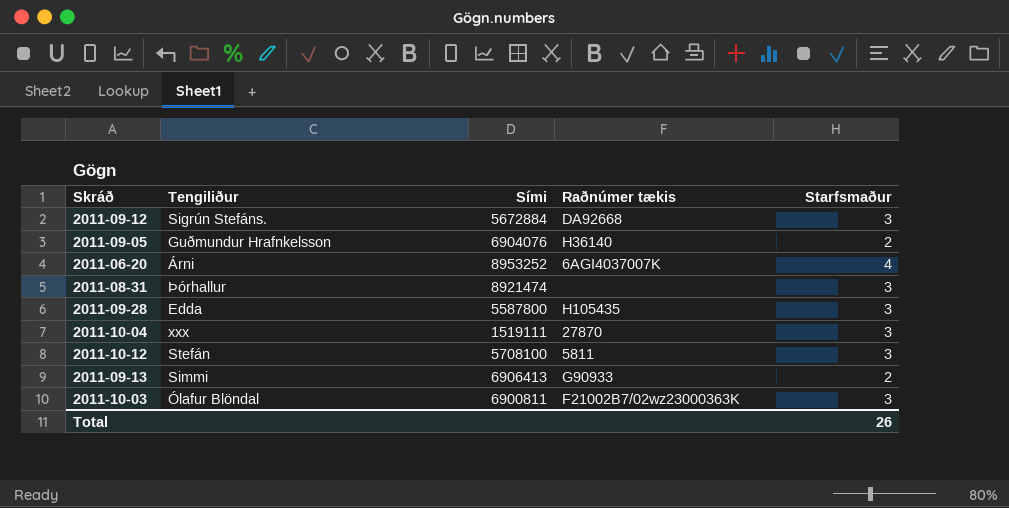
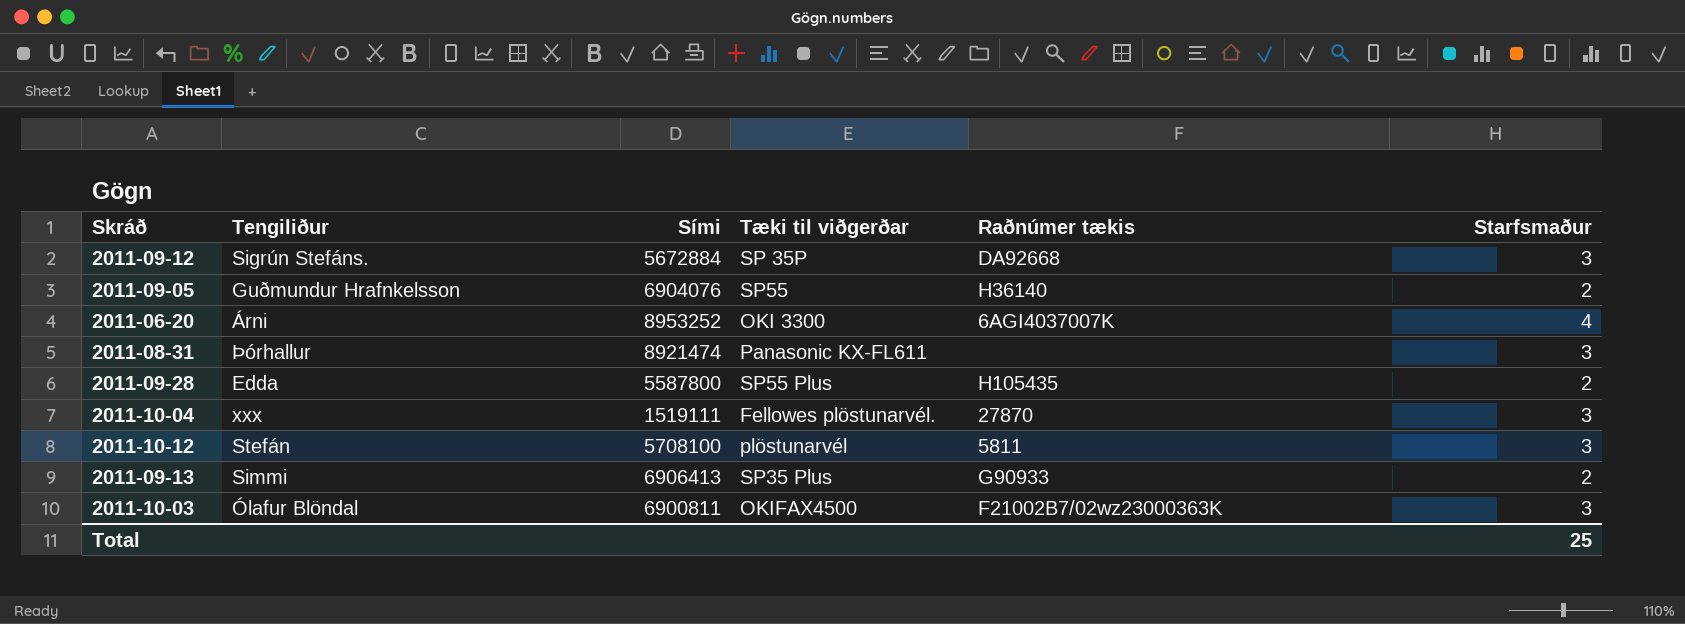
column Tæki til viðgerðar | position: none -> 4
2011-09-28 | Starfsmaður: 3 -> 2
Total | Starfsmaður: 26 -> 25

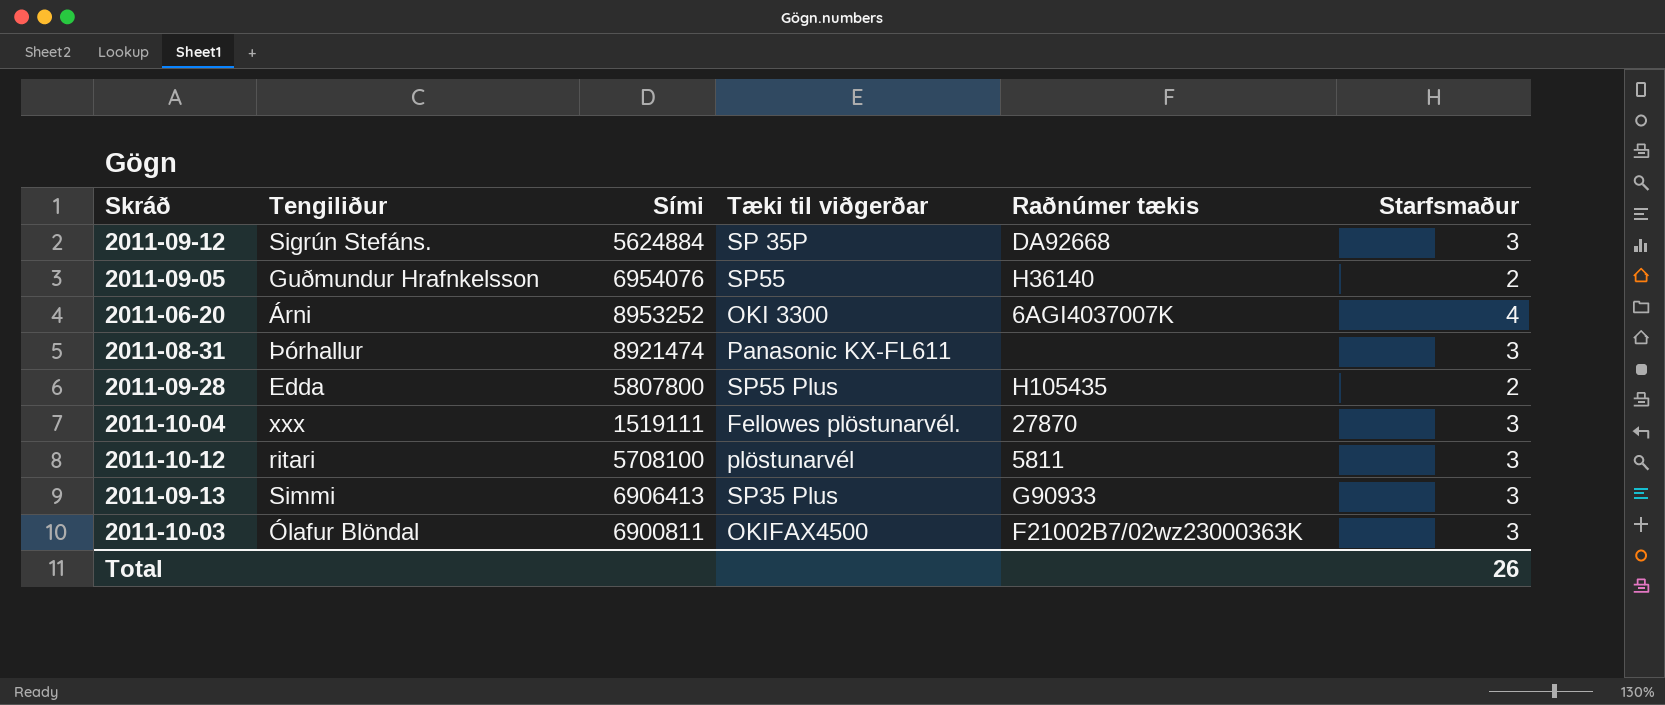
2011-09-12 | Sími: 5672884 -> 5624884
2011-09-05 | Sími: 6904076 -> 6954076
2011-09-28 | Sími: 5587800 -> 5807800
2011-10-12 | Tengiliður: Stefán -> ritari
2011-09-13 | Starfsmaður: 2 -> 3
Total | Starfsmaður: 25 -> 26

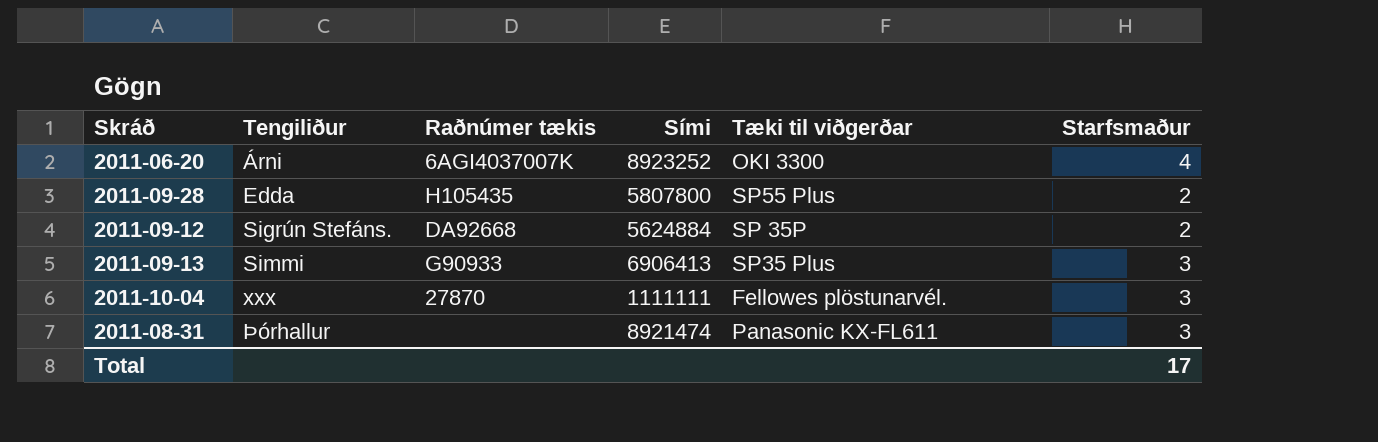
row order: none -> Tengiliður ascending
column Raðnúmer tækis | position: 5 -> 3
row 2011-09-05: Guðmundur Hrafnkelsson | 6954076 | SP55 | H36140 | 2 -> none
row 2011-10-12: ritari | 5708100 | plöstunarvél | 5811 | 3 -> none
row 2011-10-03: Ólafur Blöndal | 6900811 | OKIFAX4500 | F21002B7/02wz23000363K | 3 -> none
2011-06-20 | Sími: 8953252 -> 8923252
2011-09-12 | Starfsmaður: 3 -> 2
2011-10-04 | Sími: 1519111 -> 1111111
Total | Starfsmaður: 26 -> 17

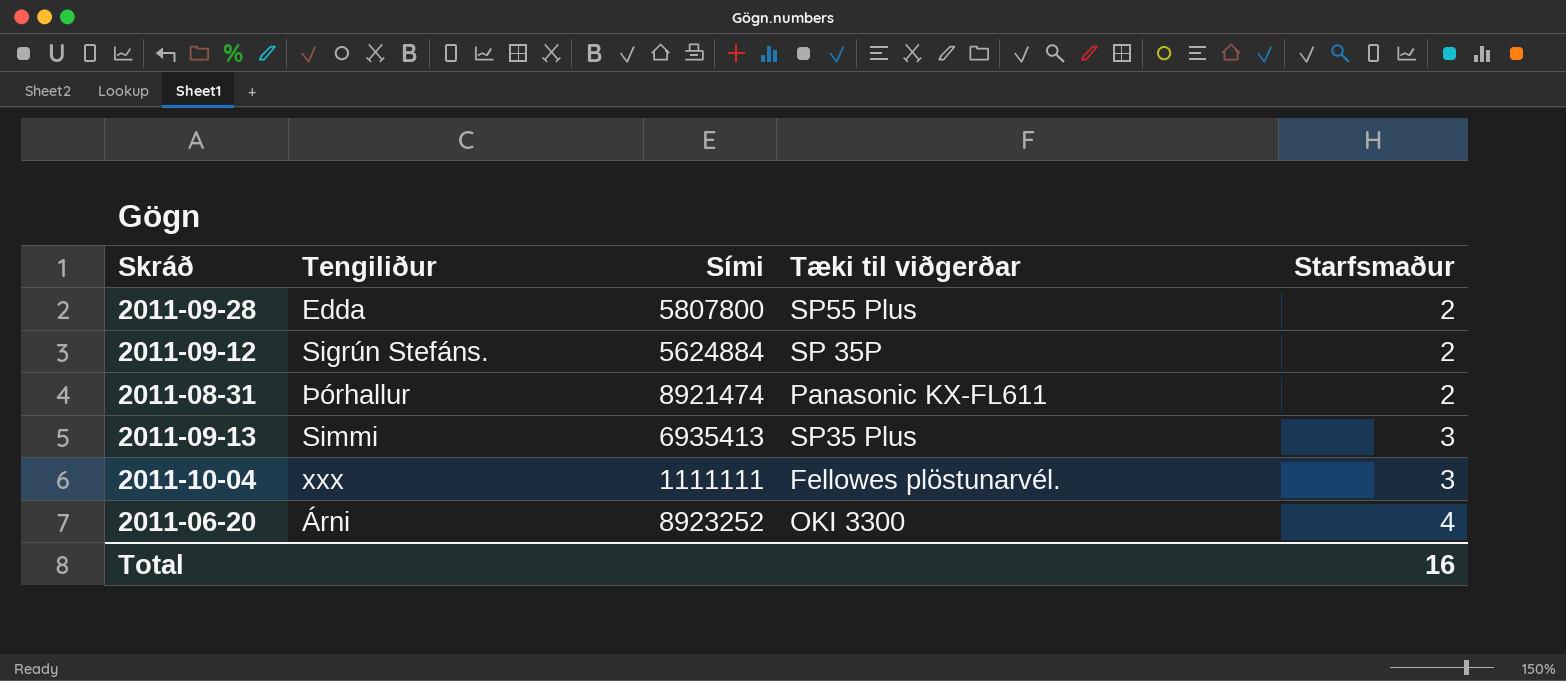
row order: Tengiliður ascending -> Starfsmaður ascending
column Raðnúmer tækis | position: 3 -> none
2011-08-31 | Starfsmaður: 3 -> 2
2011-09-13 | Sími: 6906413 -> 6935413
Total | Starfsmaður: 17 -> 16

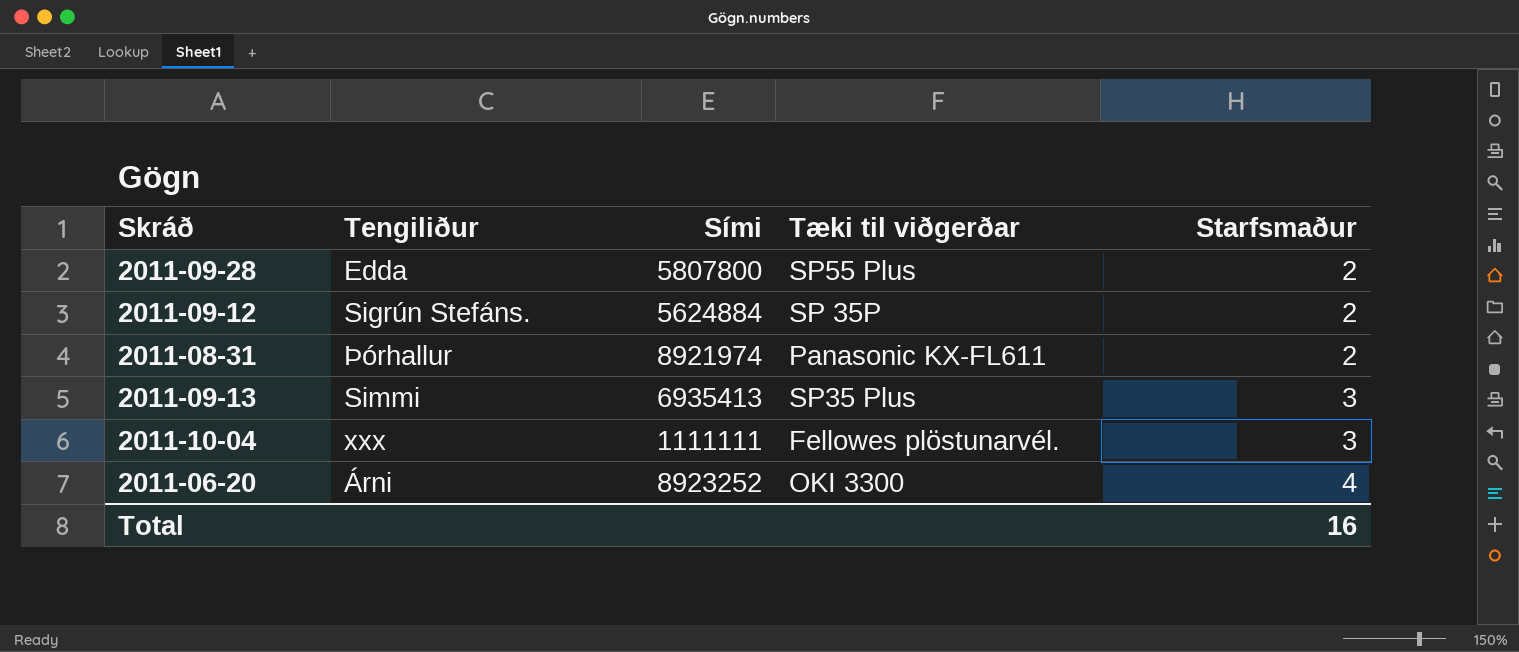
2011-08-31 | Sími: 8921474 -> 8921974

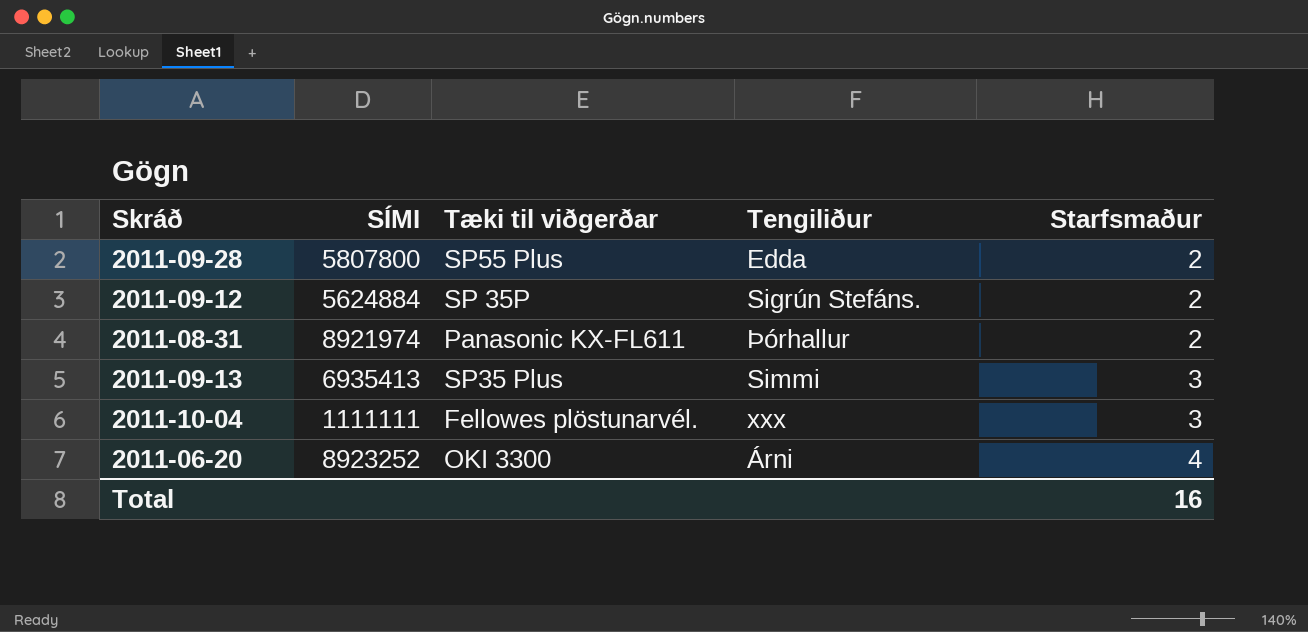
column name: Sími -> SÍMI
column Tengiliður | position: 2 -> 4

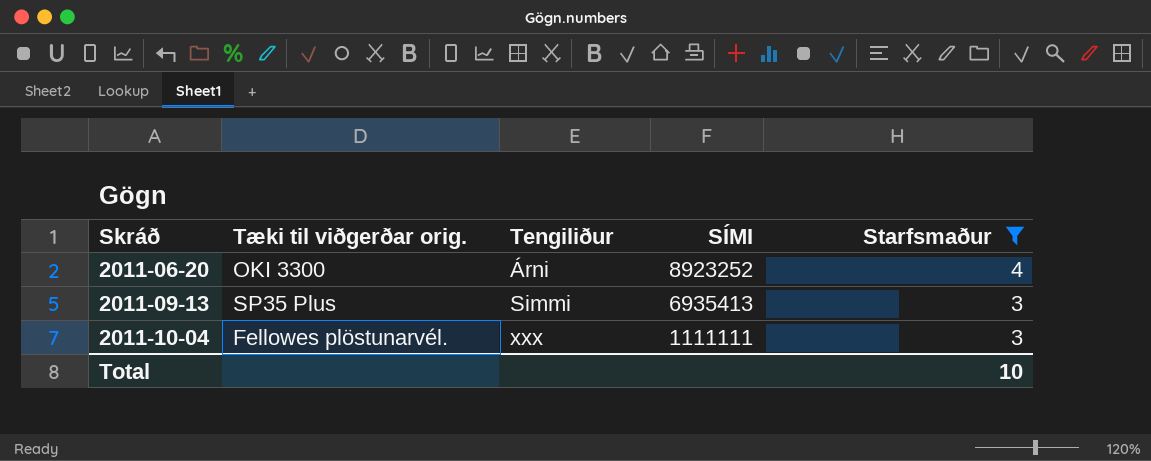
filter: none -> Starfsmaður != 2
row order: Starfsmaður ascending -> Skráð ascending
column name: Tæki til viðgerðar -> Tæki til viðgerðar orig.
column SÍMI | position: 2 -> 4
Total | Starfsmaður: 16 -> 10

